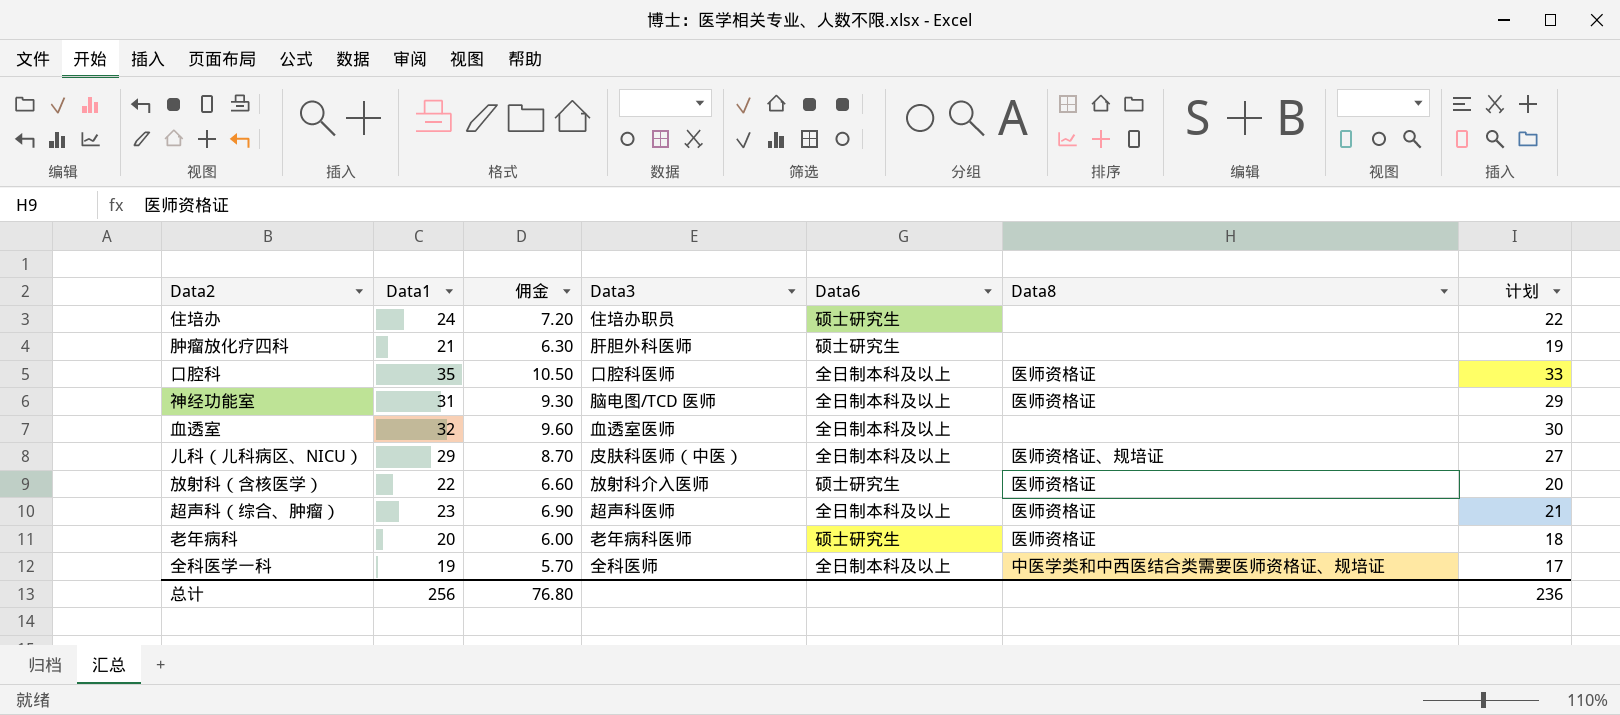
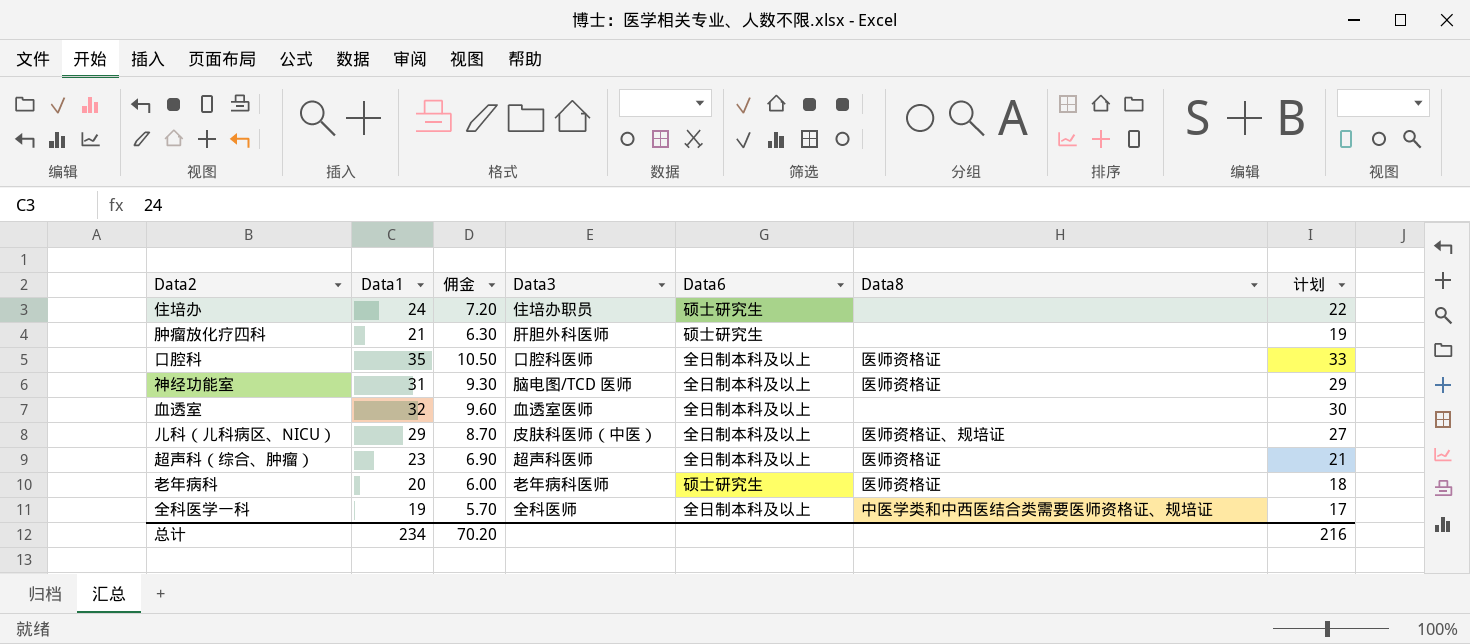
row 放射科（含核医学）: 22 | 6.60 | 放射科介入医师 | 硕士研究生 | 医师资格证 | 20 -> none
总计 | Data1: 256 -> 234
总计 | 佣金: 76.80 -> 70.20
总计 | 计划: 236 -> 216

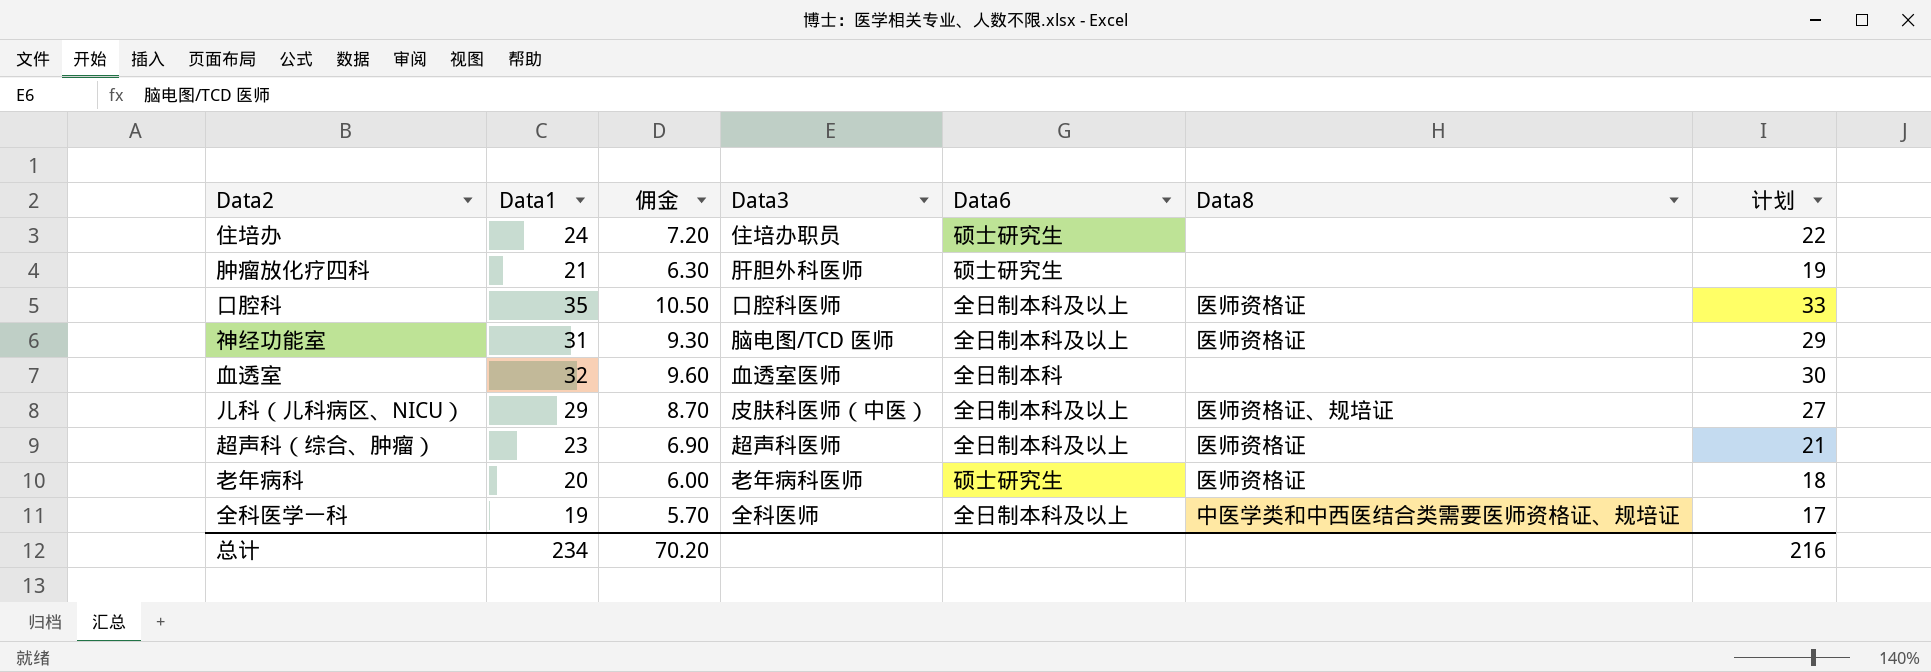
血透室 | Data6: 全日制本科及以上 -> 全日制本科

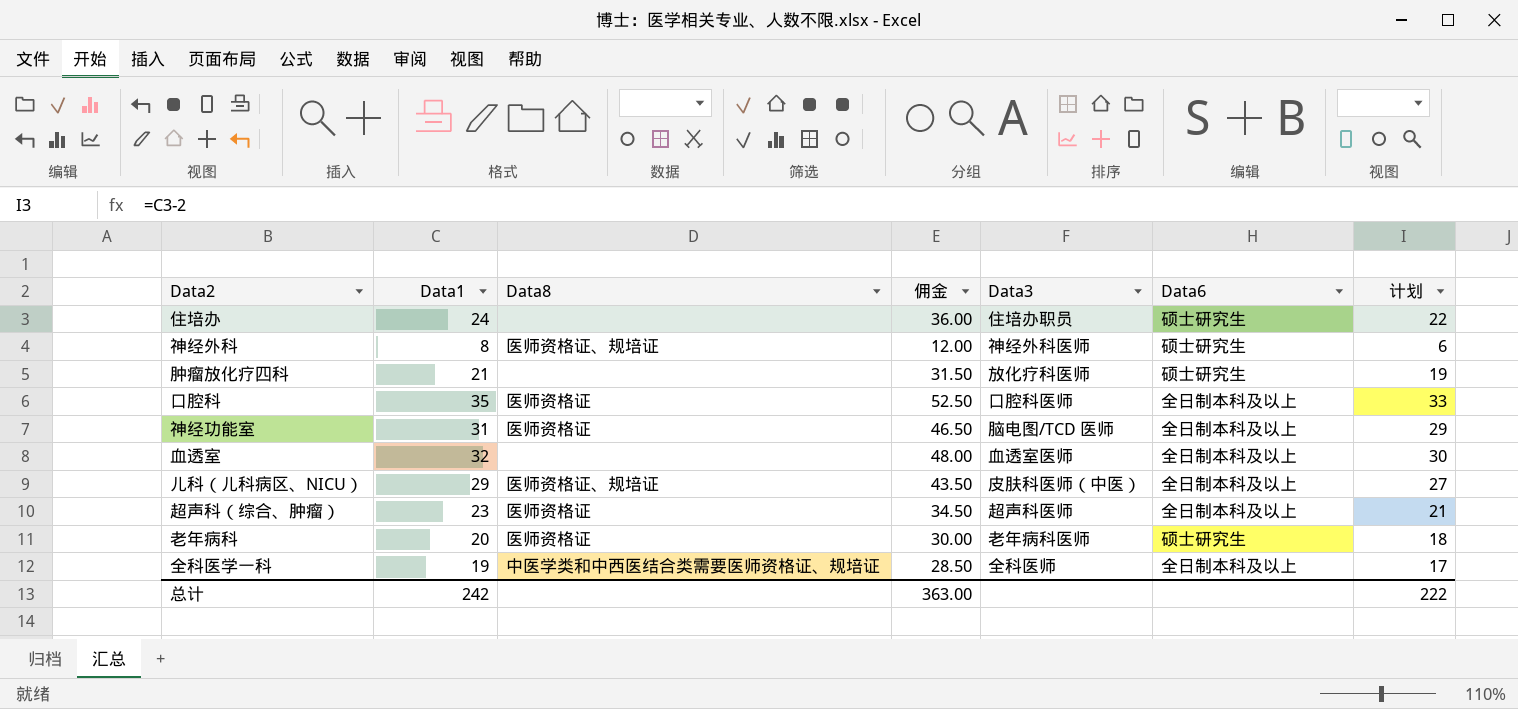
column Data8 | position: 6 -> 3
column 佣金 | formula: [Data1] * 0.3 -> [Data1] * 1.5
row 神经外科: none -> 8 | 医师资格证、规培证 | 12.00 | 神经外科医师 | 硕士研究生 | 6
肿瘤放化疗四科 | Data3: 肝胆外科医师 -> 放化疗科医师
血透室 | Data6: 全日制本科 -> 全日制本科及以上
总计 | Data1: 234 -> 242
总计 | 佣金: 70.20 -> 363.00
总计 | 计划: 216 -> 222

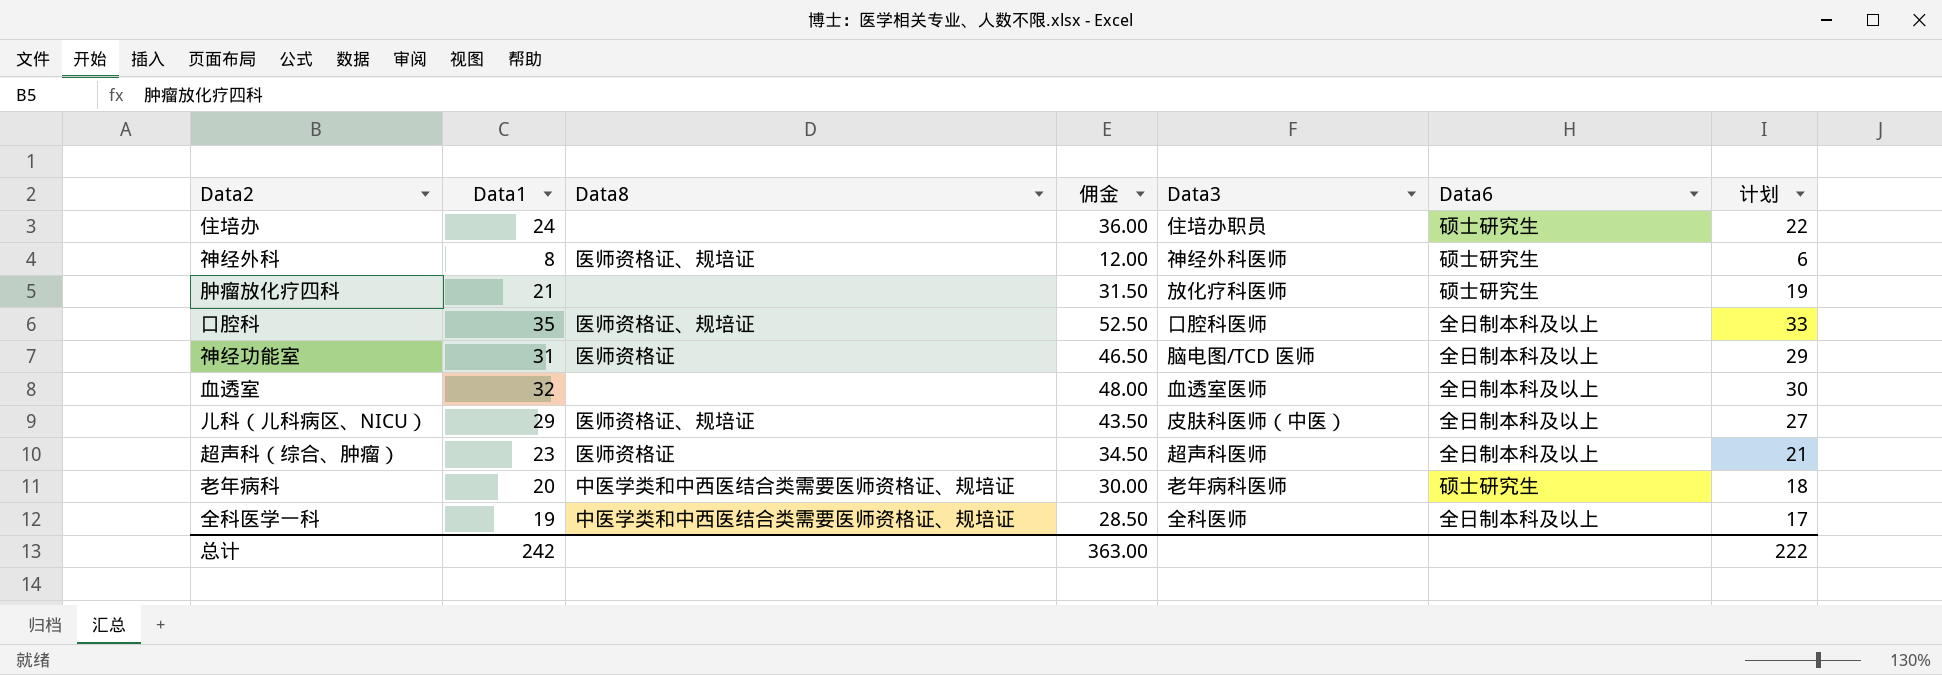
口腔科 | Data8: 医师资格证 -> 医师资格证、规培证
老年病科 | Data8: 医师资格证 -> 中医学类和中西医结合类需要医师资格证、规培证

